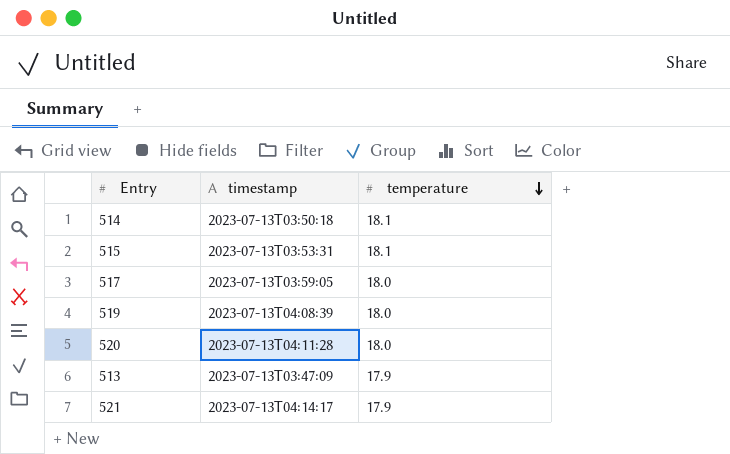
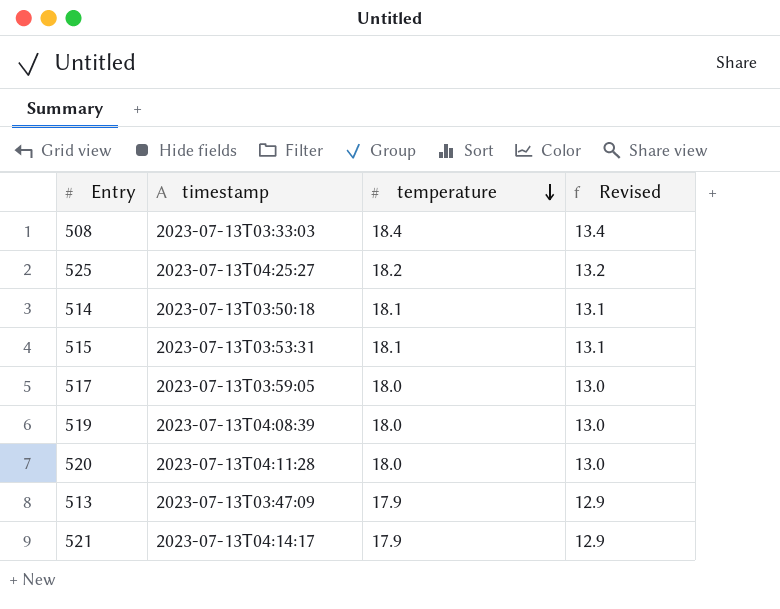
column Revised | formula: none -> [temperature] - 5
row 508: none -> 2023-07-13T03:33:03 | 18.4 | 13.4
row 525: none -> 2023-07-13T04:25:27 | 18.2 | 13.2

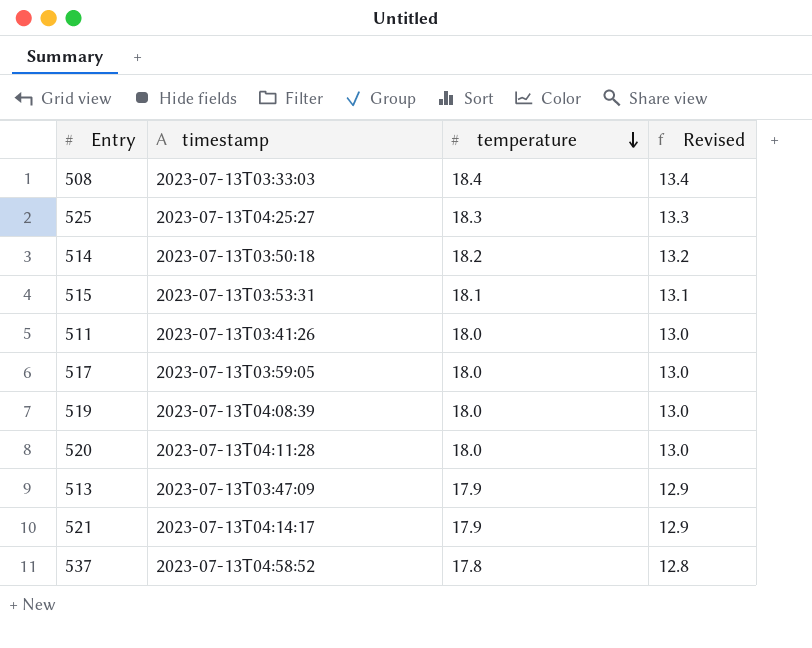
525 | temperature: 18.2 -> 18.3
525 | Revised: 13.2 -> 13.3
514 | temperature: 18.1 -> 18.2
514 | Revised: 13.1 -> 13.2
row 511: none -> 2023-07-13T03:41:26 | 18.0 | 13.0
row 537: none -> 2023-07-13T04:58:52 | 17.8 | 12.8

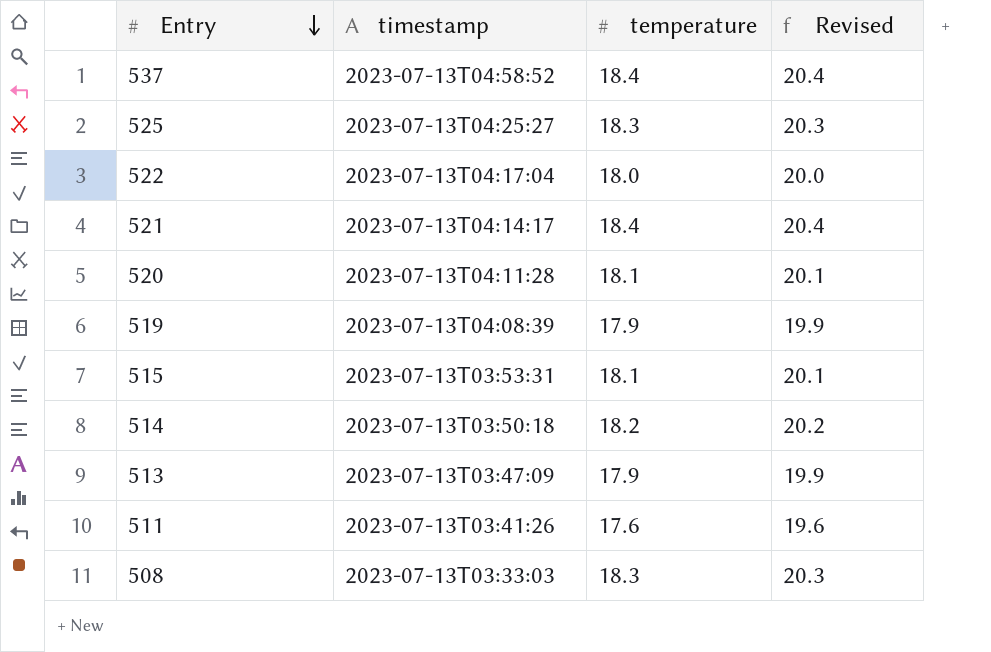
row order: temperature descending -> Entry descending
column Revised | formula: [temperature] - 5 -> [temperature] + 2
row 517: 2023-07-13T03:59:05 | 18.0 | 13.0 -> none
537 | temperature: 17.8 -> 18.4
row 522: none -> 2023-07-13T04:17:04 | 18.0 | 20.0
521 | temperature: 17.9 -> 18.4
520 | temperature: 18.0 -> 18.1
519 | temperature: 18.0 -> 17.9
511 | temperature: 18.0 -> 17.6
508 | temperature: 18.4 -> 18.3

